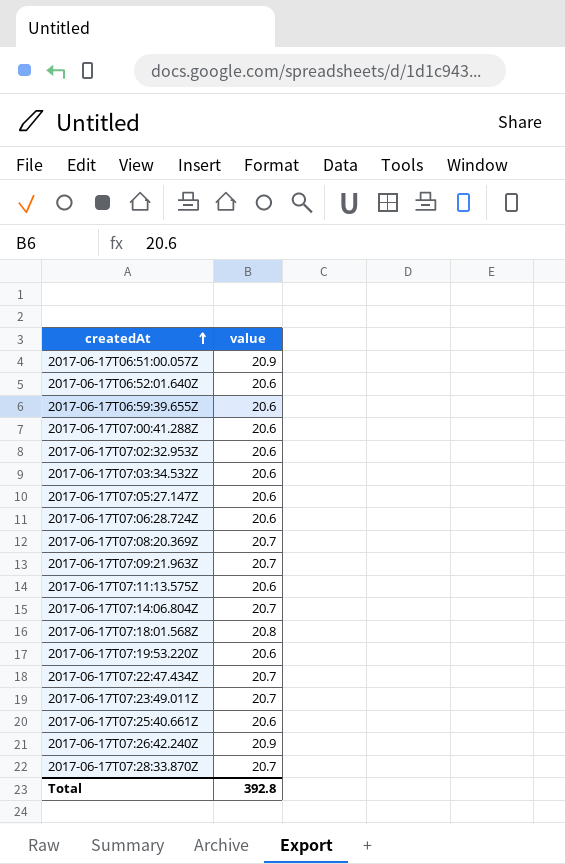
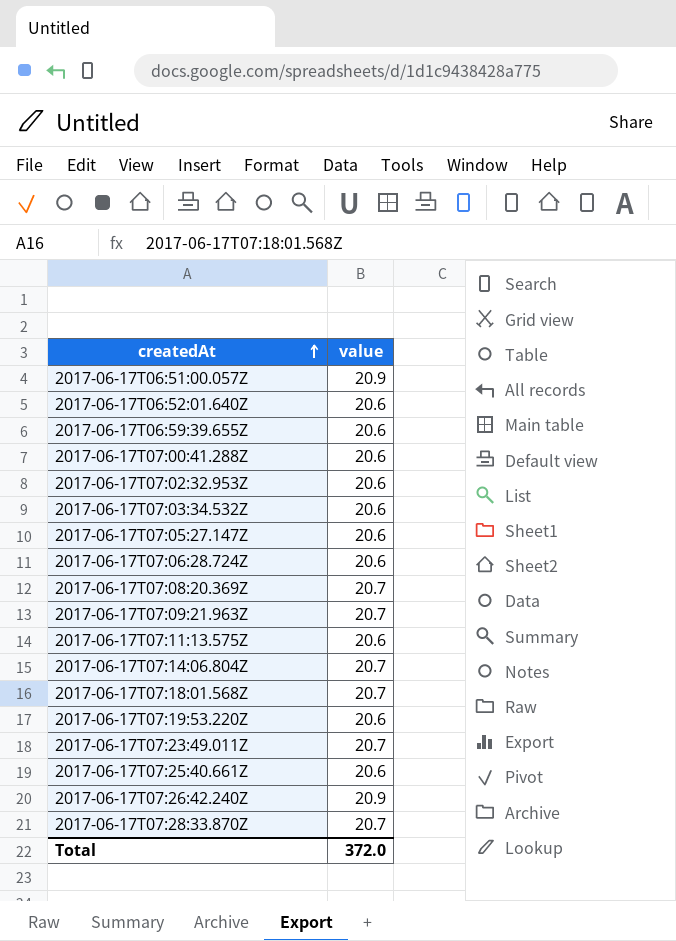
row 2017-06-17T07:22:47.434Z: 20.7 -> none
2017-06-17T07:18:01.568Z | value: 20.8 -> 20.7
Total | value: 392.8 -> 372.0

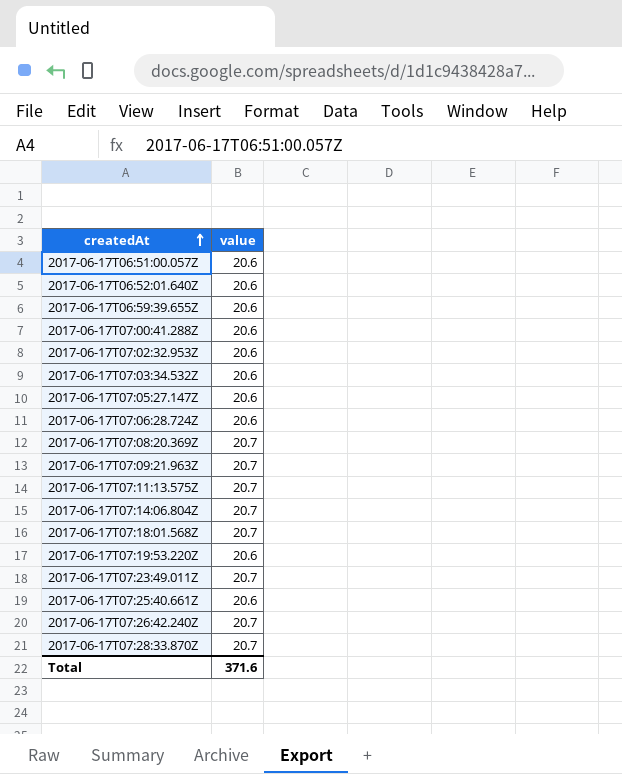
2017-06-17T06:51:00.057Z | value: 20.9 -> 20.6
2017-06-17T07:11:13.575Z | value: 20.6 -> 20.7
2017-06-17T07:26:42.240Z | value: 20.9 -> 20.7
Total | value: 372.0 -> 371.6

